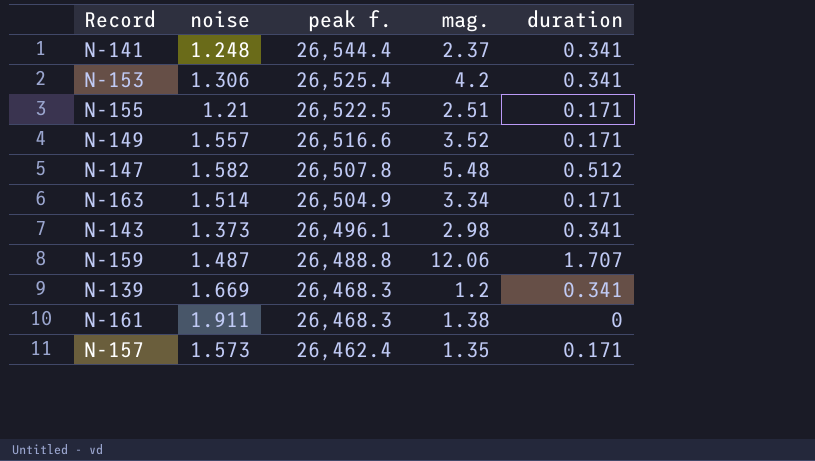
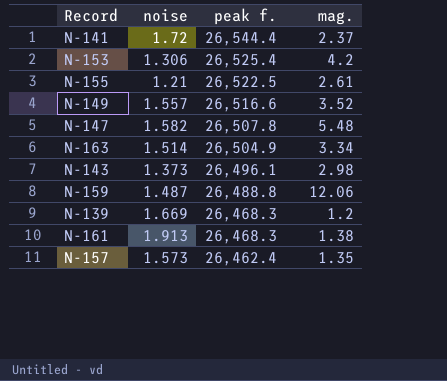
column duration | position: 5 -> none
N-141 | noise: 1.248 -> 1.72
N-155 | mag.: 2.51 -> 2.61
N-161 | noise: 1.911 -> 1.913

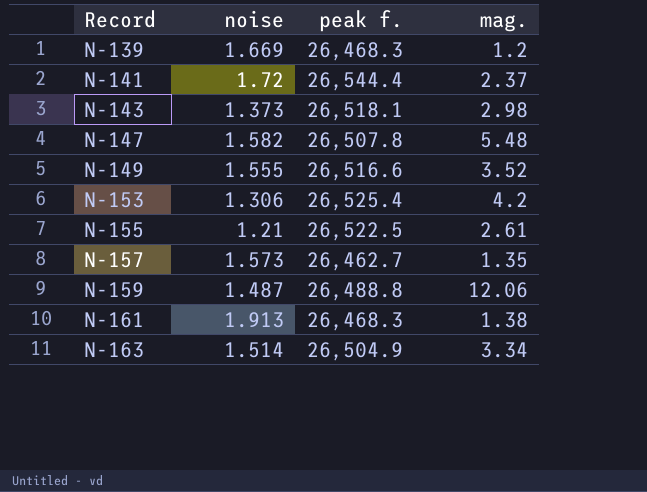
row order: peak f. descending -> Record ascending
N-143 | peak f.: 26,496.1 -> 26,518.1
N-149 | noise: 1.557 -> 1.555
N-157 | peak f.: 26,462.4 -> 26,462.7

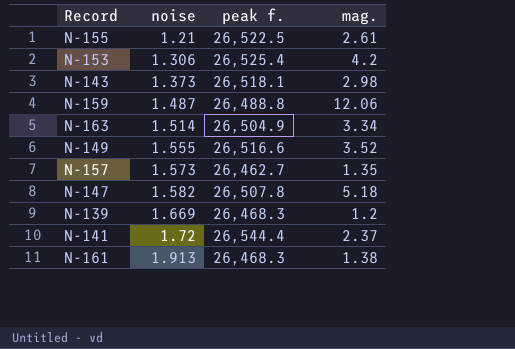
row order: Record ascending -> noise ascending
N-147 | mag.: 5.48 -> 5.18

